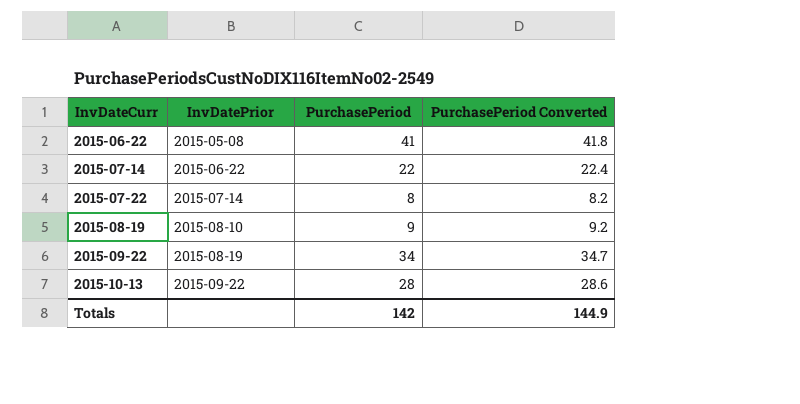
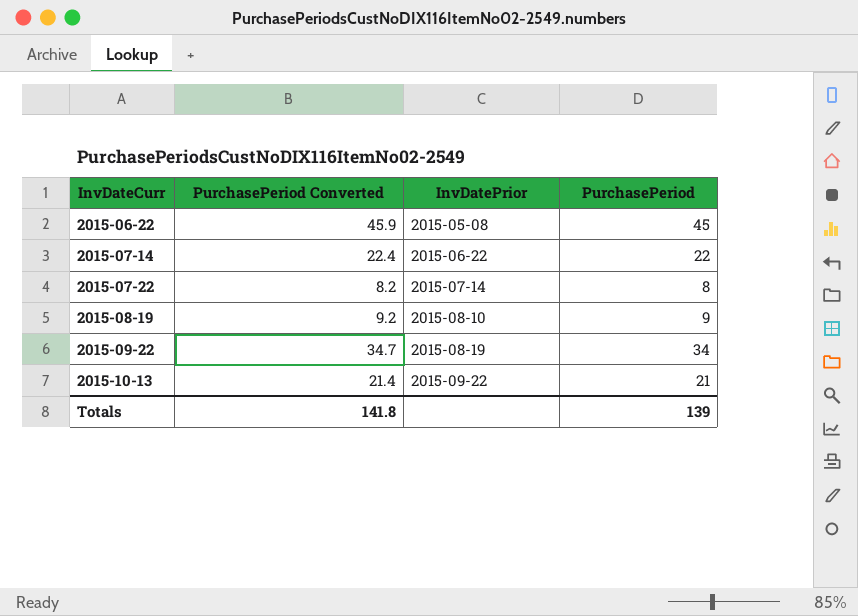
column PurchasePeriod Converted | position: 4 -> 2
2015-06-22 | PurchasePeriod Converted: 41.8 -> 45.9
2015-06-22 | PurchasePeriod: 41 -> 45
2015-10-13 | PurchasePeriod Converted: 28.6 -> 21.4
2015-10-13 | PurchasePeriod: 28 -> 21
Totals | PurchasePeriod Converted: 144.9 -> 141.8
Totals | PurchasePeriod: 142 -> 139

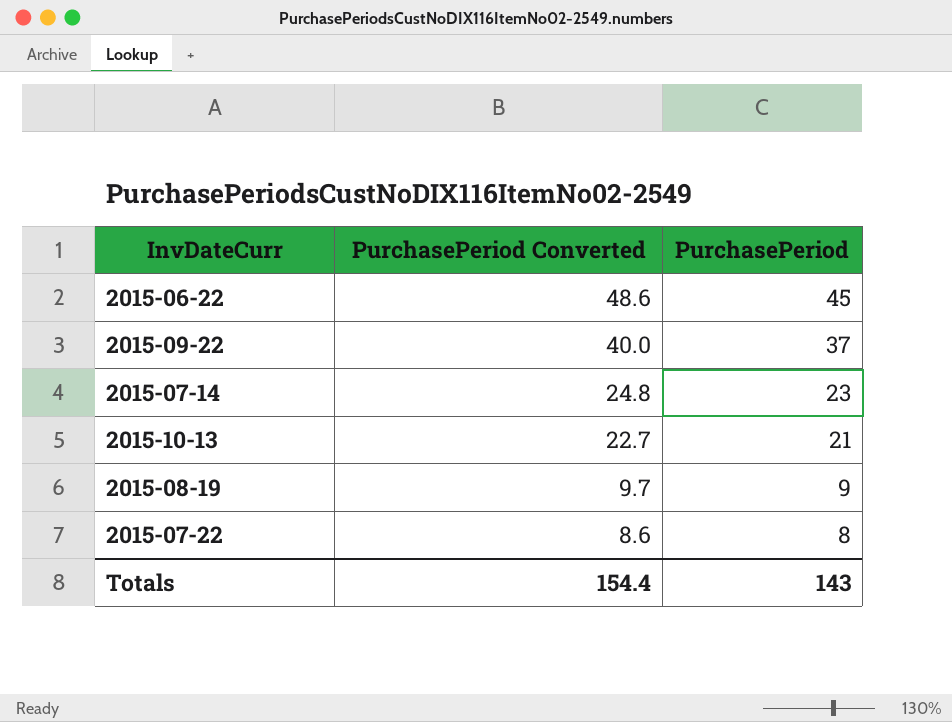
row order: InvDateCurr ascending -> PurchasePeriod Converted descending
column InvDatePrior | position: 3 -> none
column PurchasePeriod Converted | formula: [PurchasePeriod] * 1.02 -> [PurchasePeriod] * 1.08
2015-09-22 | PurchasePeriod: 34 -> 37
2015-07-14 | PurchasePeriod: 22 -> 23
Totals | PurchasePeriod Converted: 141.8 -> 154.4
Totals | PurchasePeriod: 139 -> 143

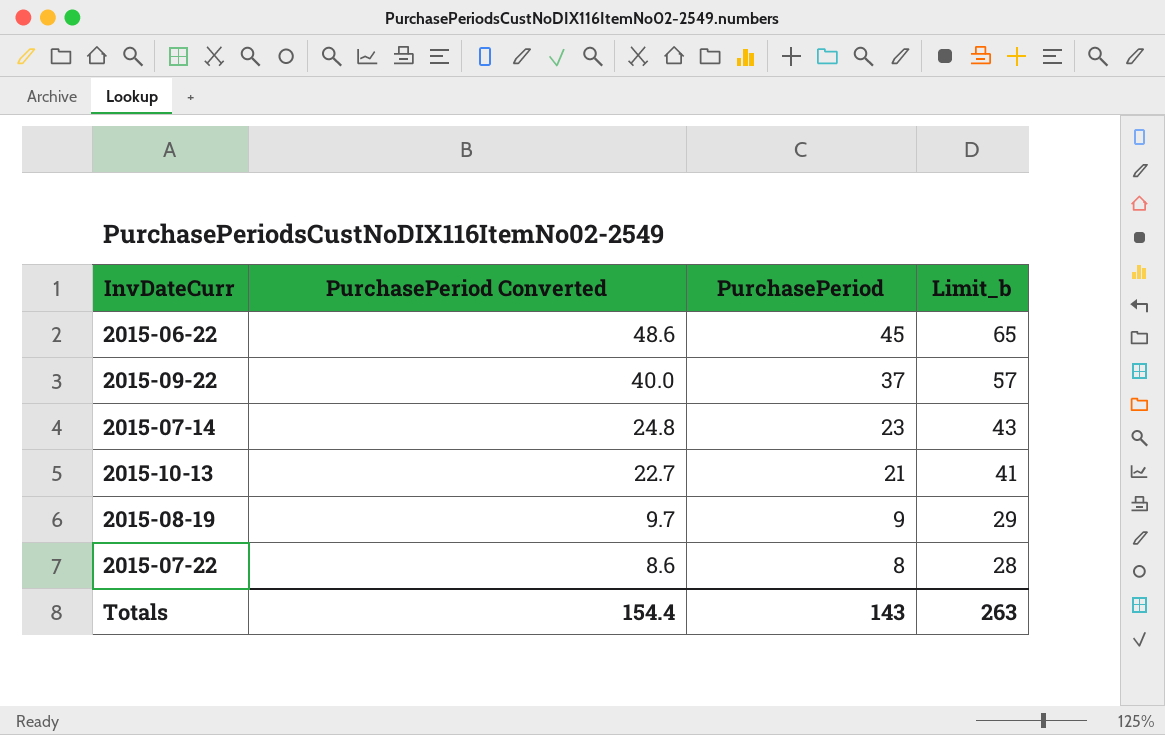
column Limit_b | formula: none -> [PurchasePeriod] + 20

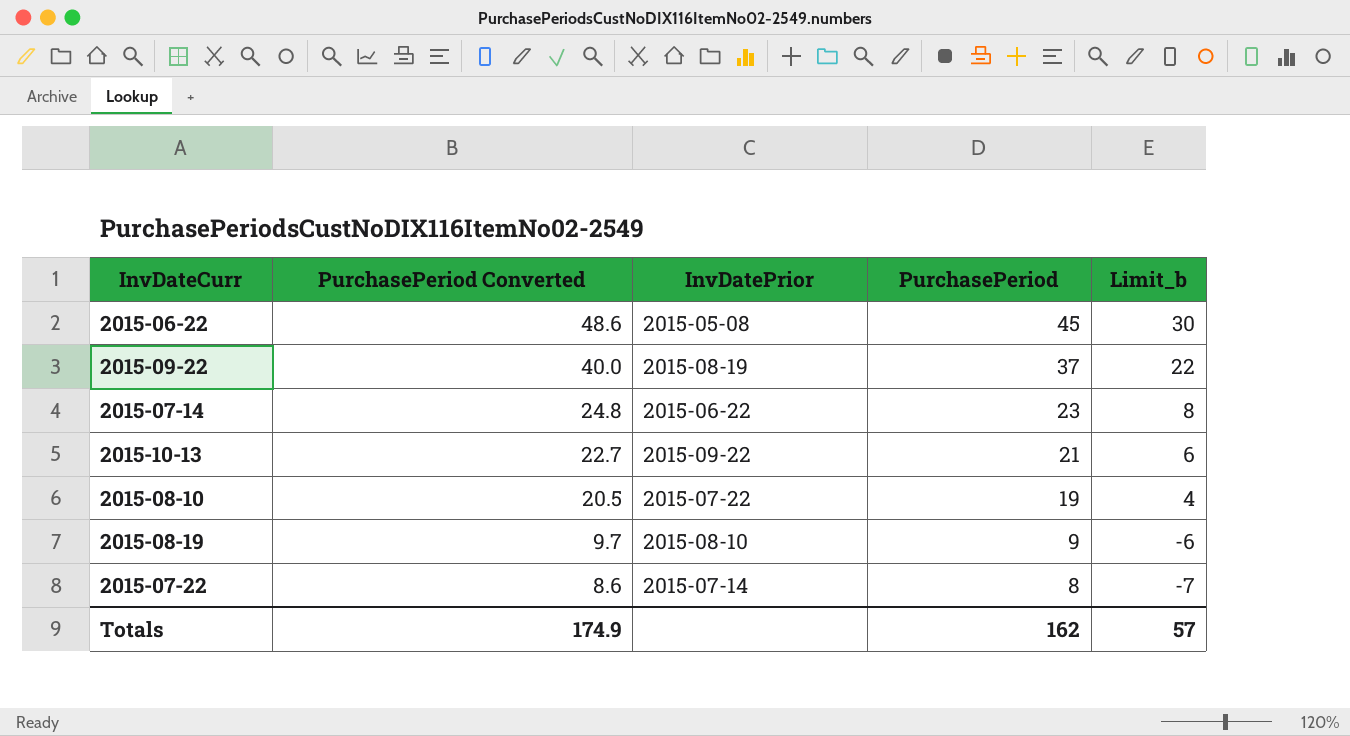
column InvDatePrior | position: none -> 3
column Limit_b | formula: [PurchasePeriod] + 20 -> [PurchasePeriod] - 15
row 2015-08-10: none -> 20.5 | 2015-07-22 | 19 | 4
Totals | PurchasePeriod Converted: 154.4 -> 174.9
Totals | PurchasePeriod: 143 -> 162
Totals | Limit_b: 263 -> 57

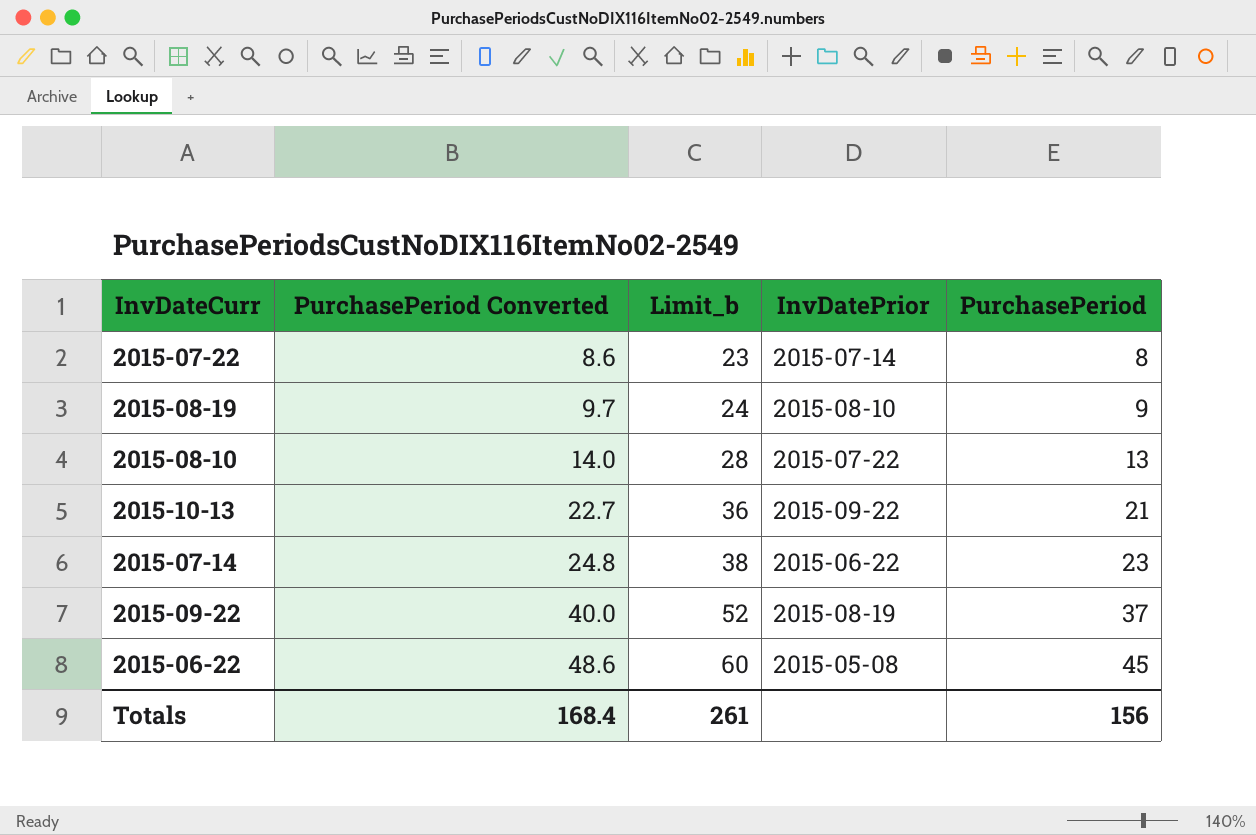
row order: PurchasePeriod Converted descending -> PurchasePeriod Converted ascending
column Limit_b | formula: [PurchasePeriod] - 15 -> [PurchasePeriod] + 15
column Limit_b | position: 5 -> 3
2015-08-10 | PurchasePeriod Converted: 20.5 -> 14.0
2015-08-10 | PurchasePeriod: 19 -> 13
Totals | PurchasePeriod Converted: 174.9 -> 168.4
Totals | Limit_b: 57 -> 261
Totals | PurchasePeriod: 162 -> 156

